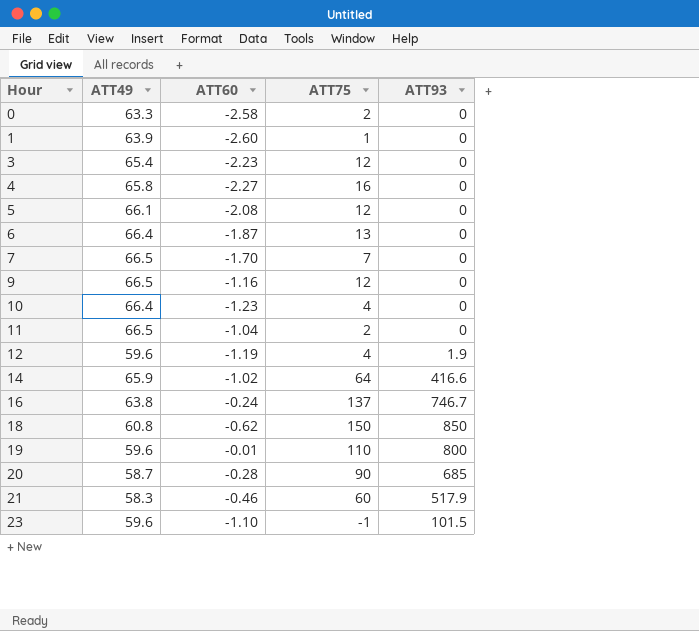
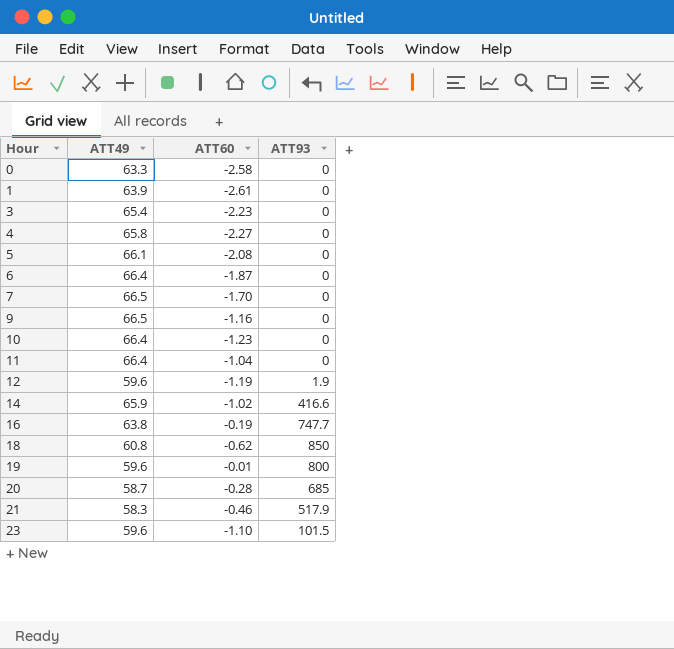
column ATT75 | position: 4 -> none
1 | ATT60: -2.60 -> -2.61
11 | ATT49: 66.5 -> 66.4
16 | ATT60: -0.24 -> -0.19
16 | ATT93: 746.7 -> 747.7

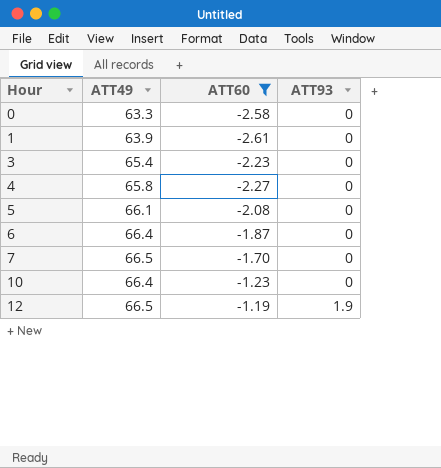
filter: none -> ATT60 <= -1.19
12 | ATT49: 59.6 -> 66.5

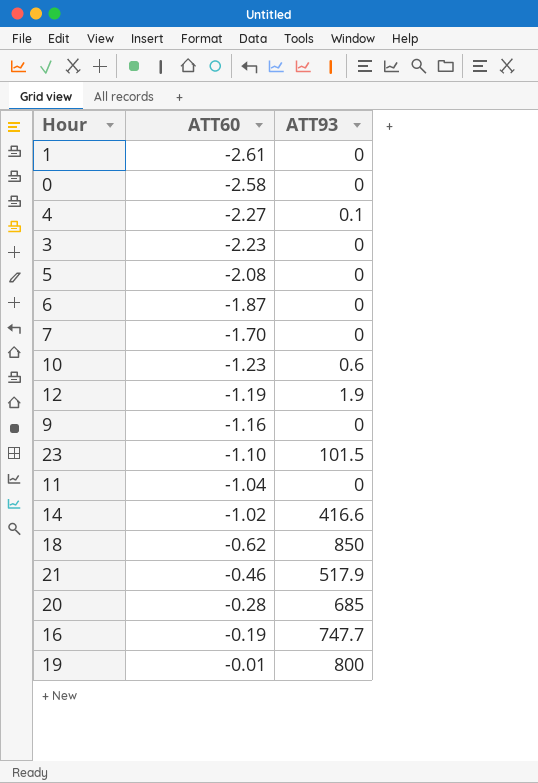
filter: ATT60 <= -1.19 -> none
row order: Hour ascending -> ATT60 ascending
column ATT49 | position: 2 -> none
4 | ATT93: 0 -> 0.1
10 | ATT93: 0 -> 0.6

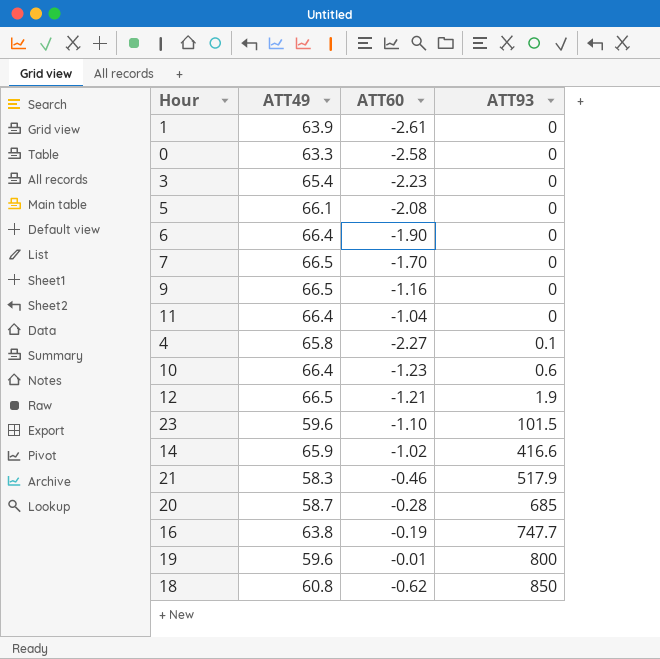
row order: ATT60 ascending -> ATT93 ascending
column ATT49 | position: none -> 2
6 | ATT60: -1.87 -> -1.90
12 | ATT60: -1.19 -> -1.21

